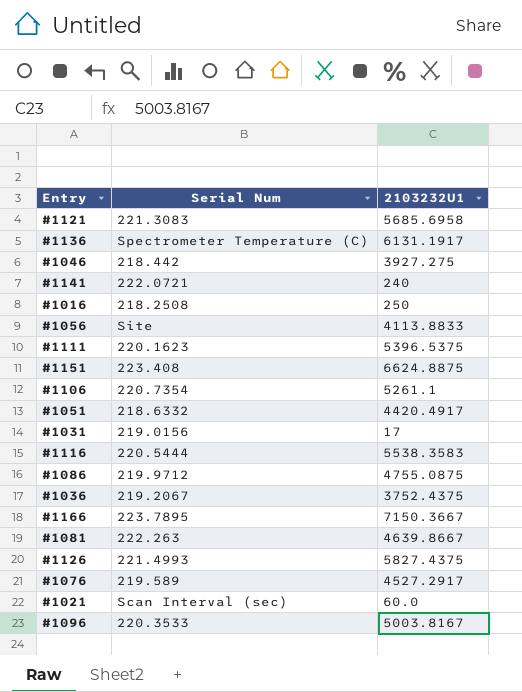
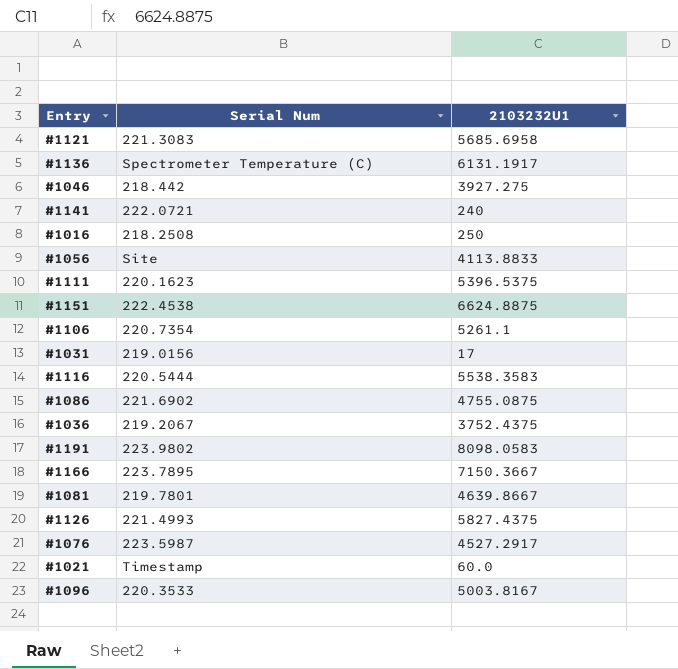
row #1051: 218.6332 | 4420.4917 -> none
#1151 | Serial Num: 223.408 -> 222.4538
#1086 | Serial Num: 219.9712 -> 221.6902
row #1191: none -> 223.9802 | 8098.0583
#1081 | Serial Num: 222.263 -> 219.7801
#1076 | Serial Num: 219.589 -> 223.5987
#1021 | Serial Num: Scan Interval (sec) -> Timestamp

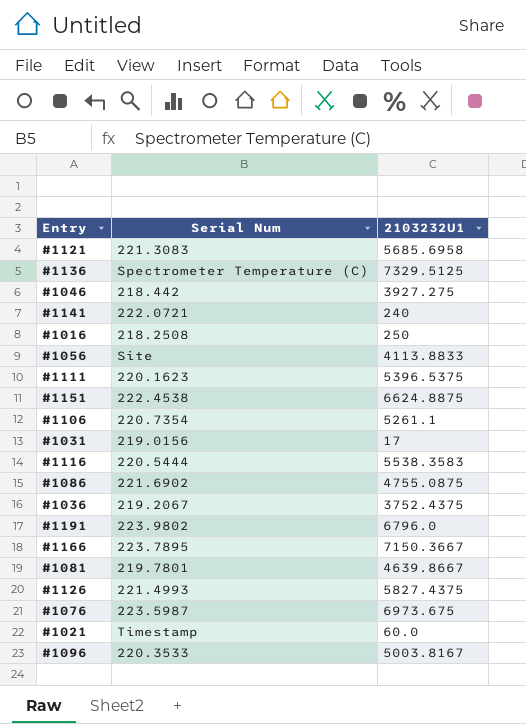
#1136 | 2103232U1: 6131.1917 -> 7329.5125
#1191 | 2103232U1: 8098.0583 -> 6796.0
#1076 | 2103232U1: 4527.2917 -> 6973.675

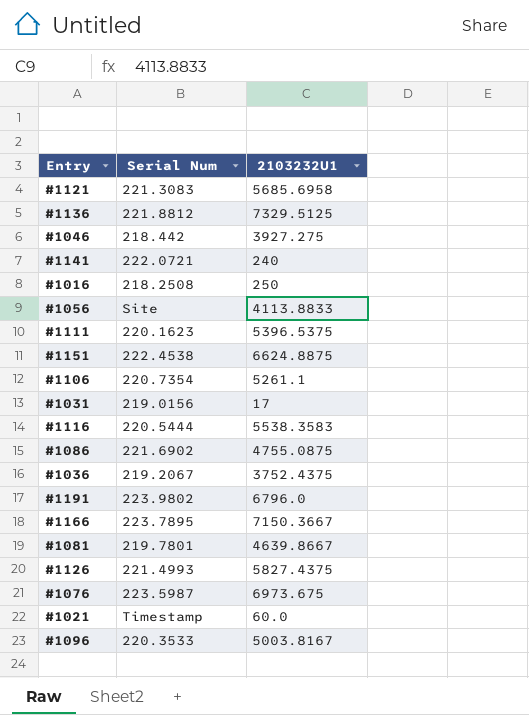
#1136 | Serial Num: Spectrometer Temperature (C) -> 221.8812

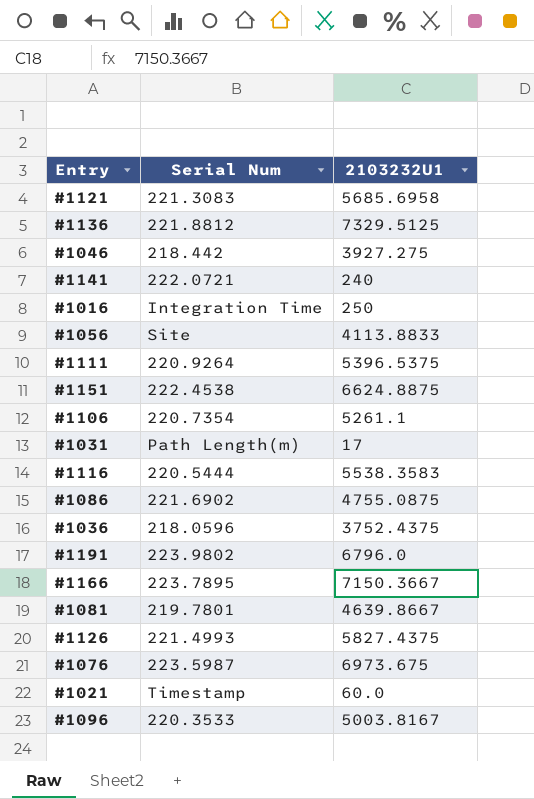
#1016 | Serial Num: 218.2508 -> Integration Time
#1111 | Serial Num: 220.1623 -> 220.9264
#1031 | Serial Num: 219.0156 -> Path Length(m)
#1036 | Serial Num: 219.2067 -> 218.0596

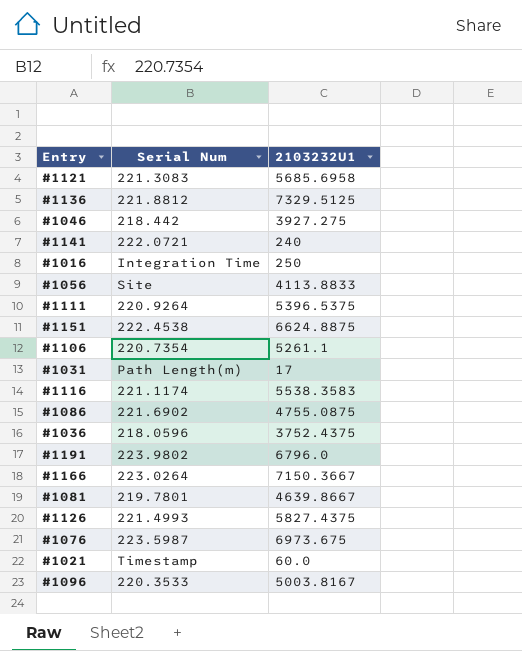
#1116 | Serial Num: 220.5444 -> 221.1174
#1166 | Serial Num: 223.7895 -> 223.0264

